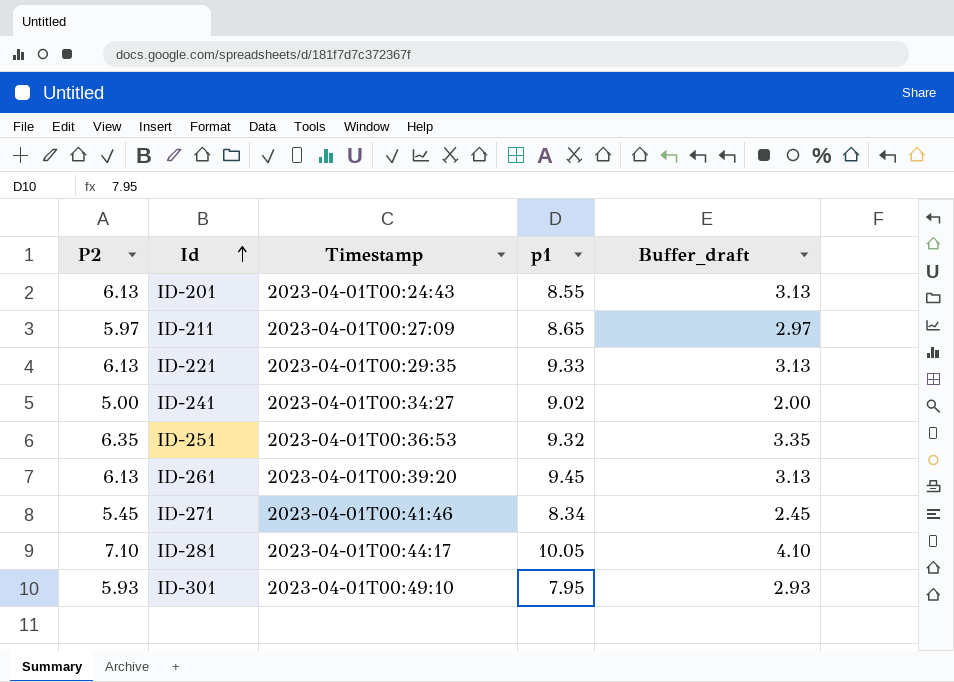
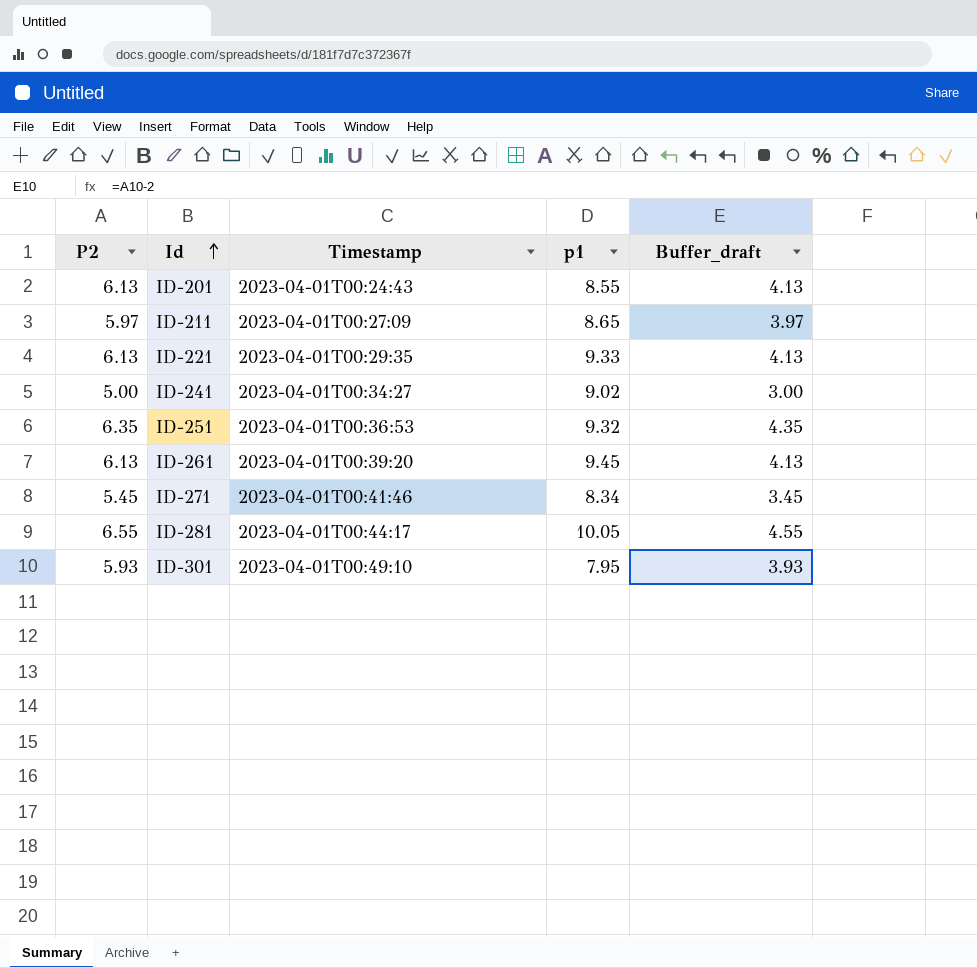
column Buffer_draft | formula: [P2] - 3 -> [P2] - 2
ID-281 | P2: 7.10 -> 6.55

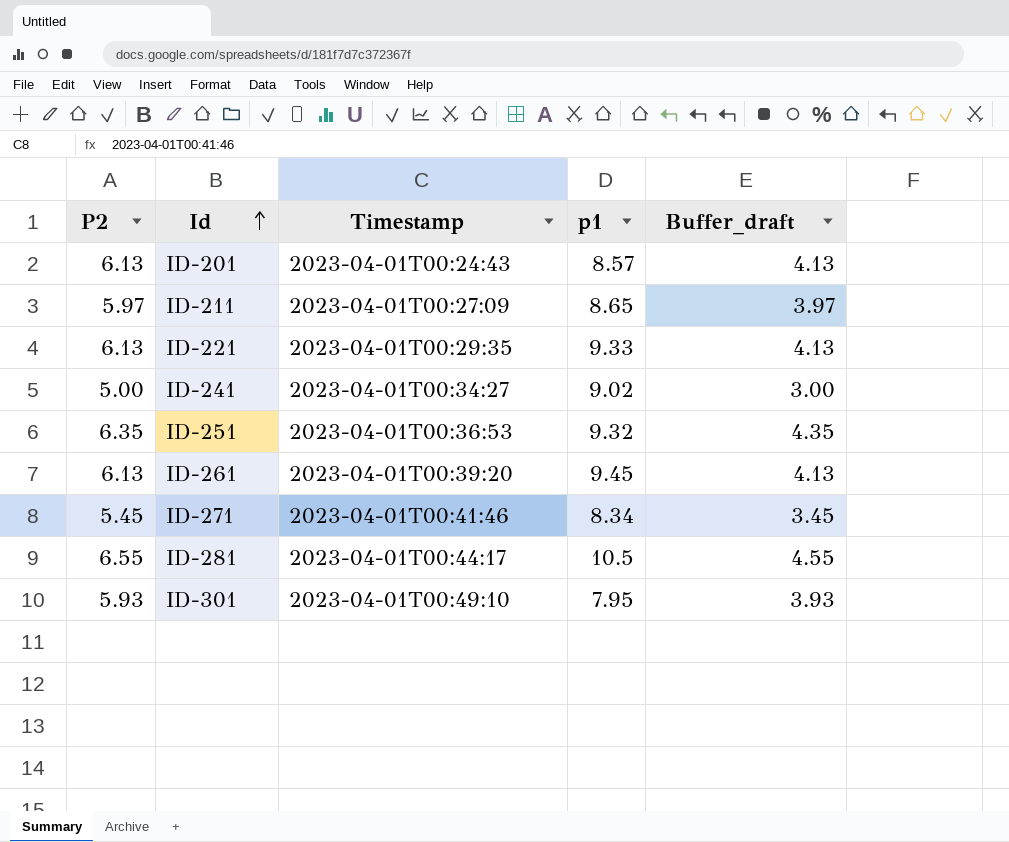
ID-201 | p1: 8.55 -> 8.57
ID-281 | p1: 10.05 -> 10.5

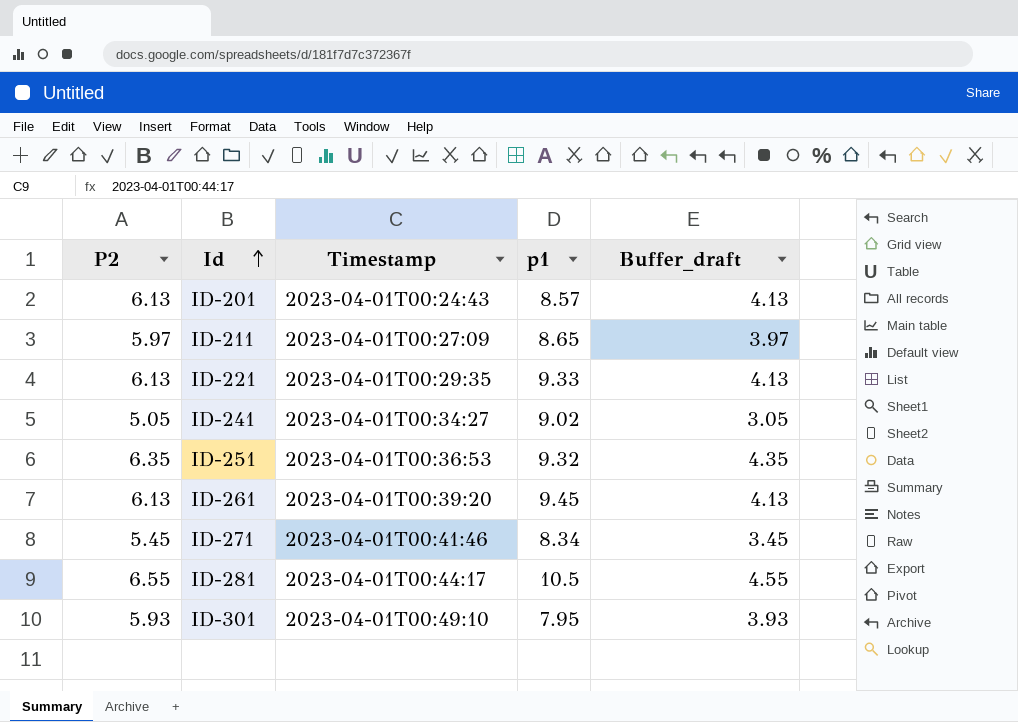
ID-241 | P2: 5.00 -> 5.05
ID-241 | Buffer_draft: 3.00 -> 3.05

